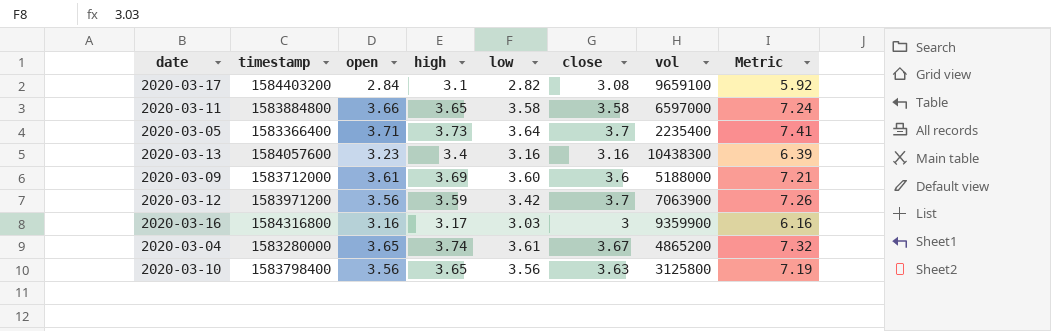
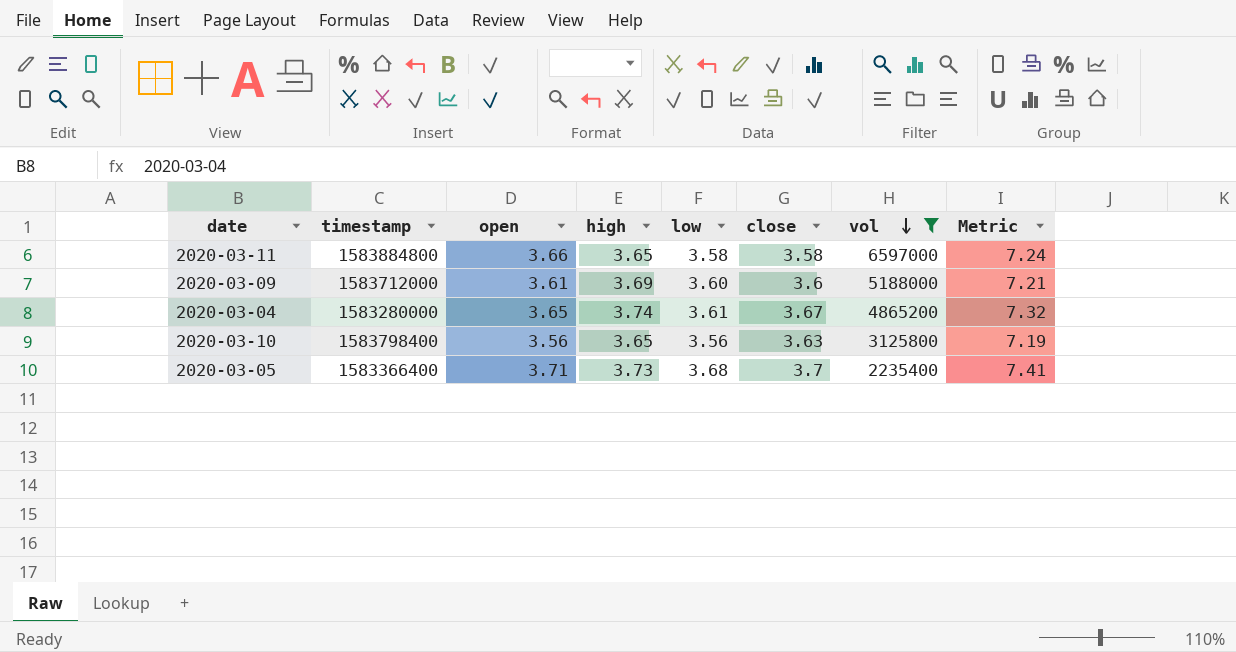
filter: none -> vol <= 6597000
row order: none -> vol descending
2020-03-05 | low: 3.64 -> 3.68

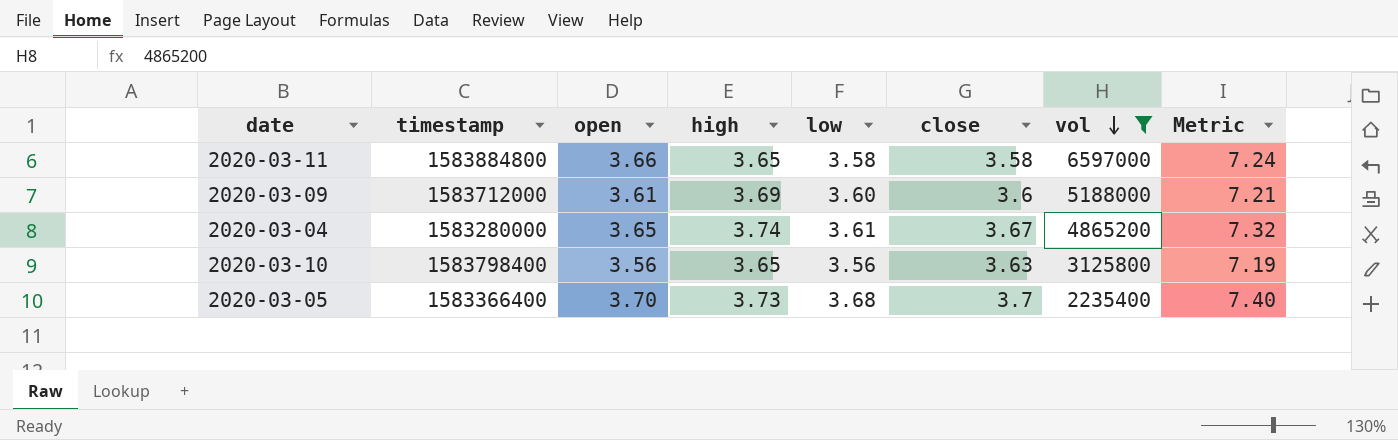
2020-03-05 | open: 3.71 -> 3.70
2020-03-05 | Metric: 7.41 -> 7.40

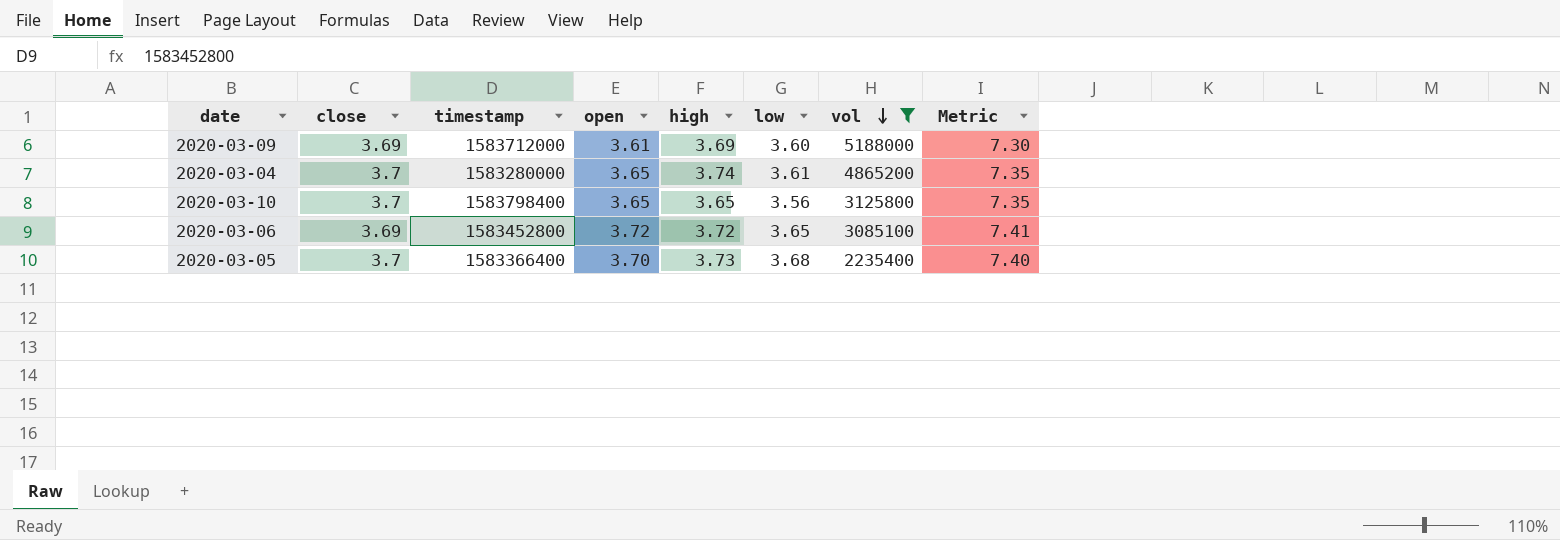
column close | position: 6 -> 2
row 2020-03-11: 1583884800 | 3.66 | 3.65 | 3.58 | 3.58 | 6597000 | 7.24 -> none
2020-03-09 | close: 3.6 -> 3.69
2020-03-09 | Metric: 7.21 -> 7.30
2020-03-04 | close: 3.67 -> 3.7
2020-03-04 | Metric: 7.32 -> 7.35
2020-03-10 | close: 3.63 -> 3.7
2020-03-10 | open: 3.56 -> 3.65
2020-03-10 | Metric: 7.19 -> 7.35
row 2020-03-06: none -> 3.69 | 1583452800 | 3.72 | 3.72 | 3.65 | 3085100 | 7.41

